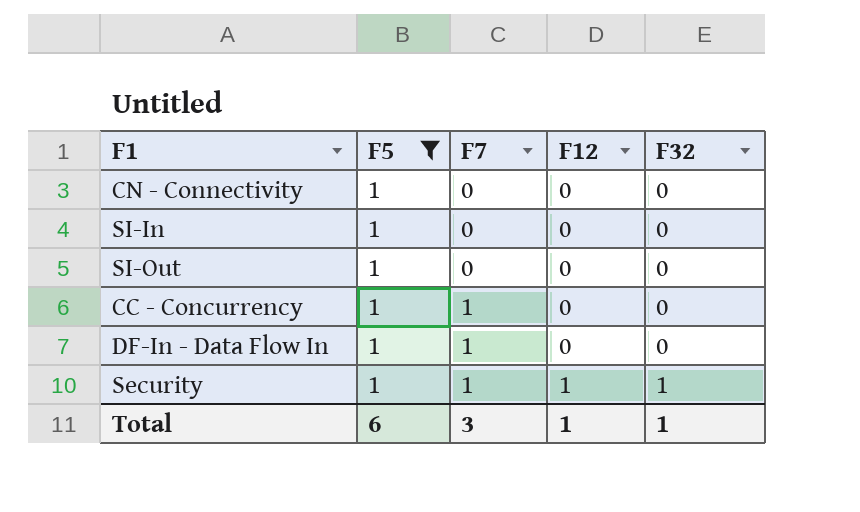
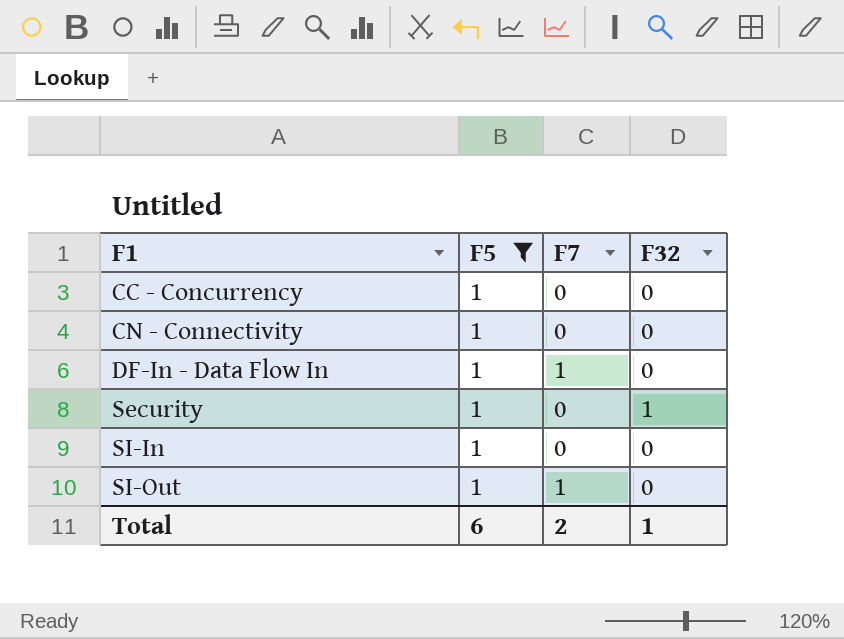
row order: F7 ascending -> F1 ascending
column F12 | position: 4 -> none
CC - Concurrency | F7: 1 -> 0
Security | F7: 1 -> 0
SI-Out | F7: 0 -> 1
Total | F7: 3 -> 2

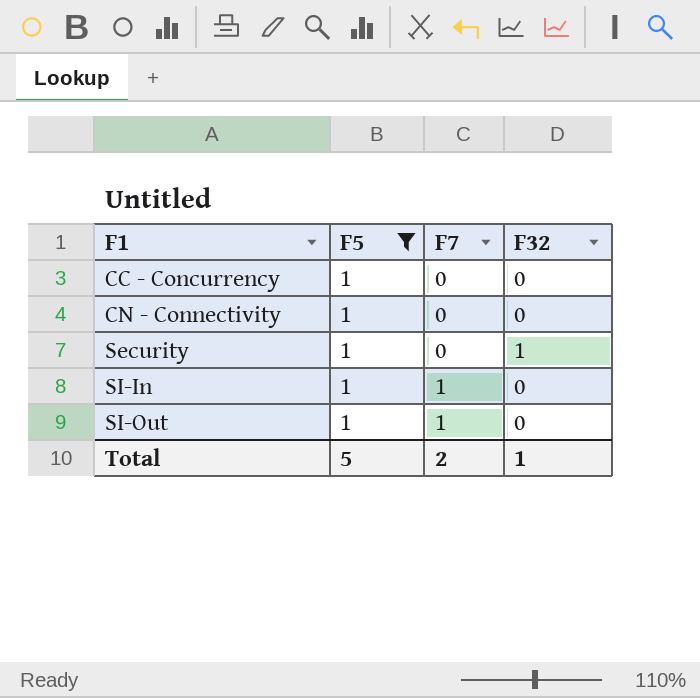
row DF-In - Data Flow In: 1 | 1 | 0 -> none
SI-In | F7: 0 -> 1
Total | F5: 6 -> 5

